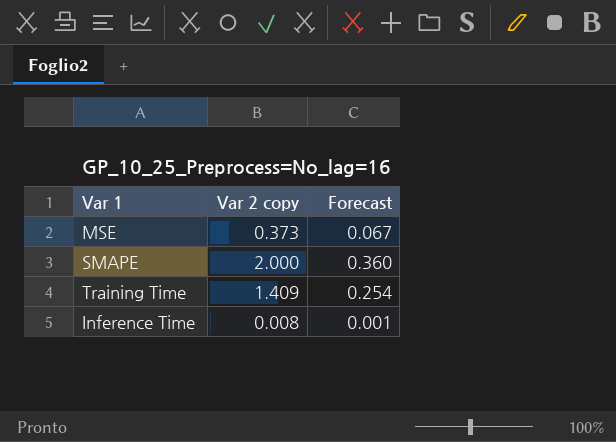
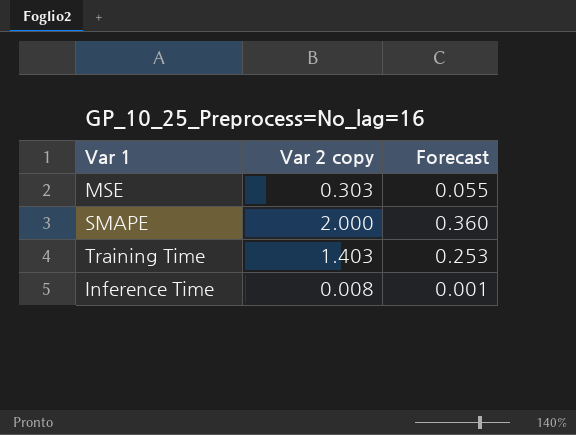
MSE | Var 2 copy: 0.373 -> 0.303
MSE | Forecast: 0.067 -> 0.055
Training Time | Var 2 copy: 1.409 -> 1.403
Training Time | Forecast: 0.254 -> 0.253

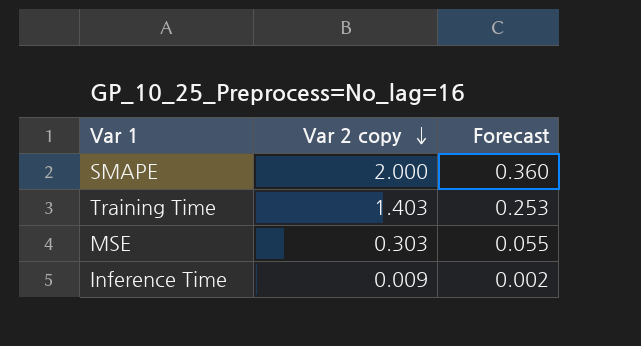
row order: none -> Var 2 copy descending
Inference Time | Var 2 copy: 0.008 -> 0.009
Inference Time | Forecast: 0.001 -> 0.002

